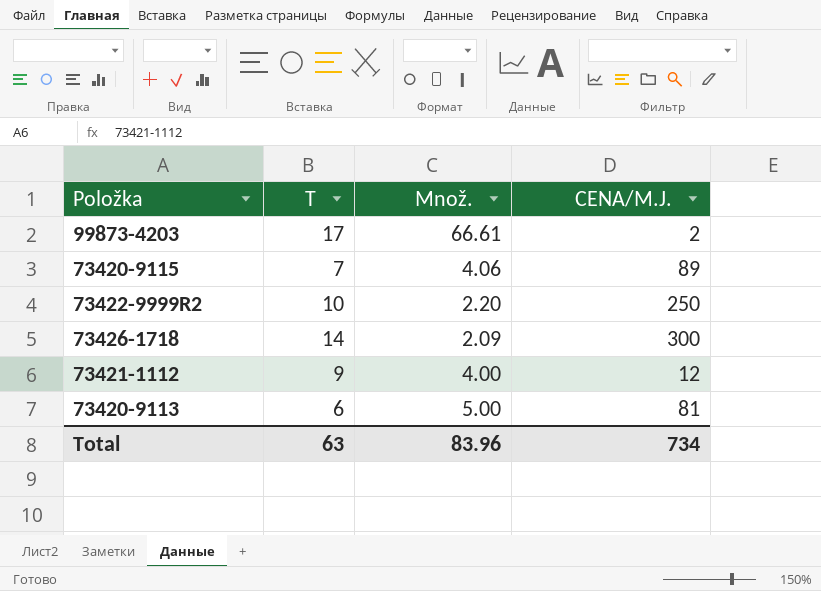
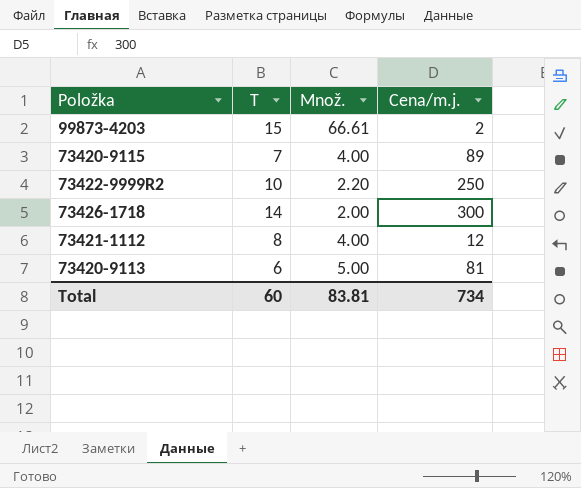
column name: CENA/M.J. -> Cena/m.j.
99873-4203 | T: 17 -> 15
73420-9115 | Množ.: 4.06 -> 4.00
73426-1718 | Množ.: 2.09 -> 2.00
73421-1112 | T: 9 -> 8
Total | T: 63 -> 60
Total | Množ.: 83.96 -> 83.81

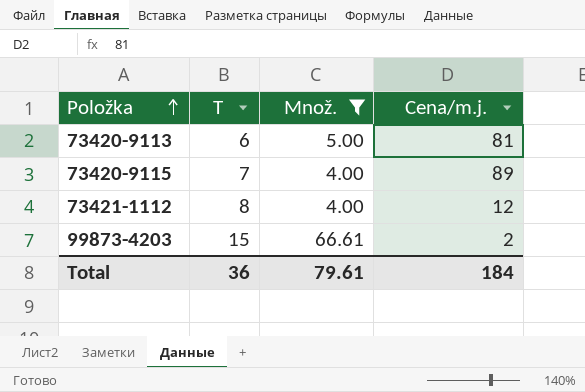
filter: none -> Množ. >= 4.00
row order: none -> Položka ascending
Total | T: 60 -> 36
Total | Množ.: 83.81 -> 79.61
Total | Cena/m.j.: 734 -> 184

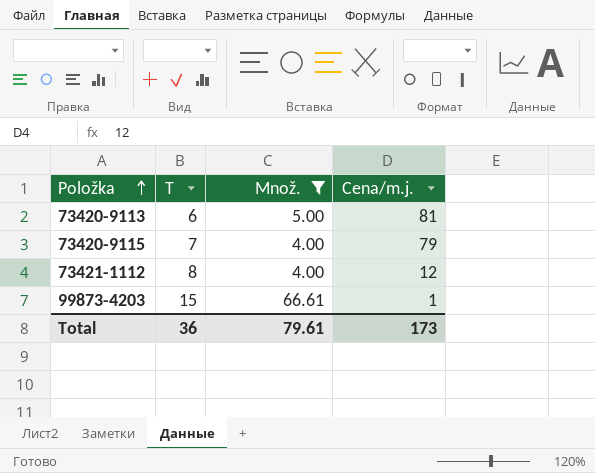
73420-9115 | Cena/m.j.: 89 -> 79
99873-4203 | Cena/m.j.: 2 -> 1
Total | Cena/m.j.: 184 -> 173

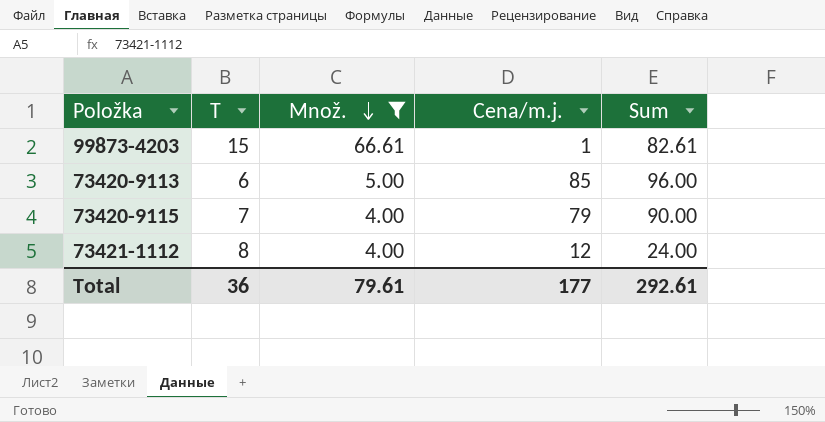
row order: Položka ascending -> Množ. descending
column Sum | formula: none -> [T] + [Množ.] + [Cena/m.j.]
73420-9113 | Cena/m.j.: 81 -> 85
Total | Cena/m.j.: 173 -> 177

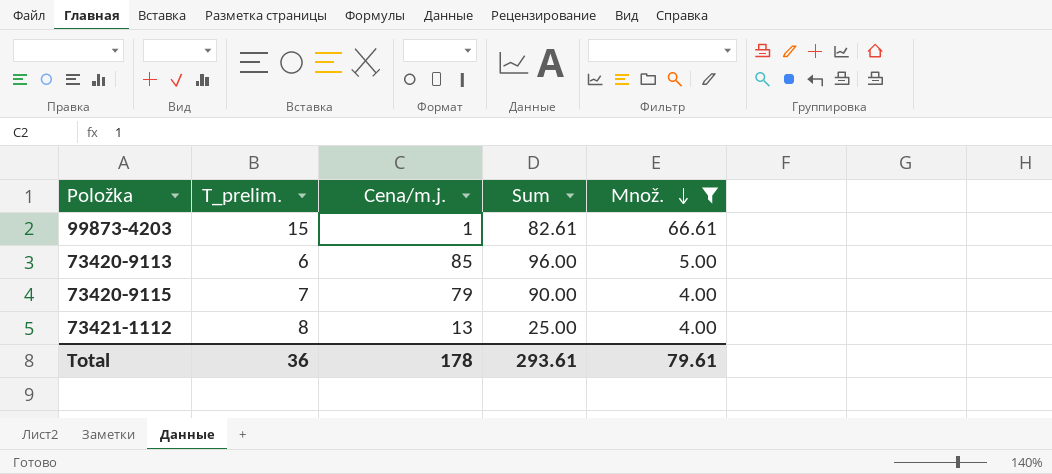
column name: T -> T_prelim.
column Množ. | position: 3 -> 5
73421-1112 | Cena/m.j.: 12 -> 13
73421-1112 | Sum: 24.00 -> 25.00
Total | Cena/m.j.: 177 -> 178
Total | Sum: 292.61 -> 293.61

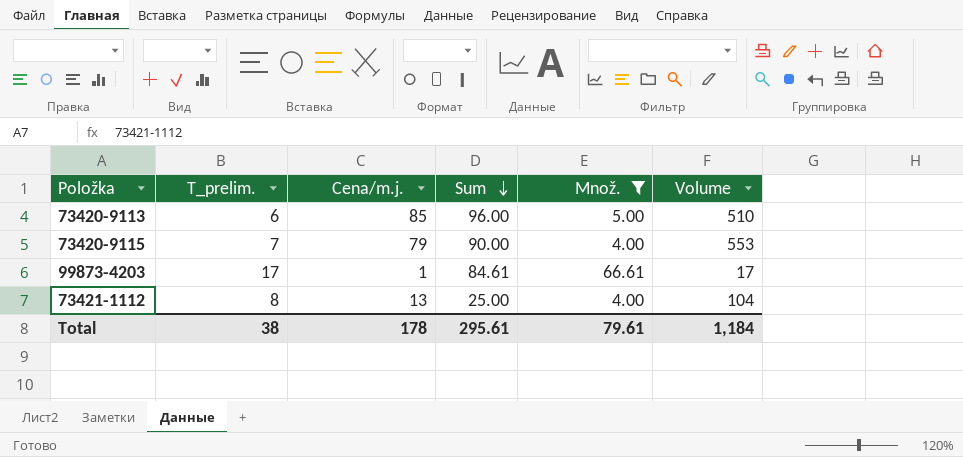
row order: Množ. descending -> Sum descending
column Volume | formula: none -> [T_prelim.] * [Cena/m.j.]
99873-4203 | T_prelim.: 15 -> 17
99873-4203 | Sum: 82.61 -> 84.61
Total | T_prelim.: 36 -> 38
Total | Sum: 293.61 -> 295.61

